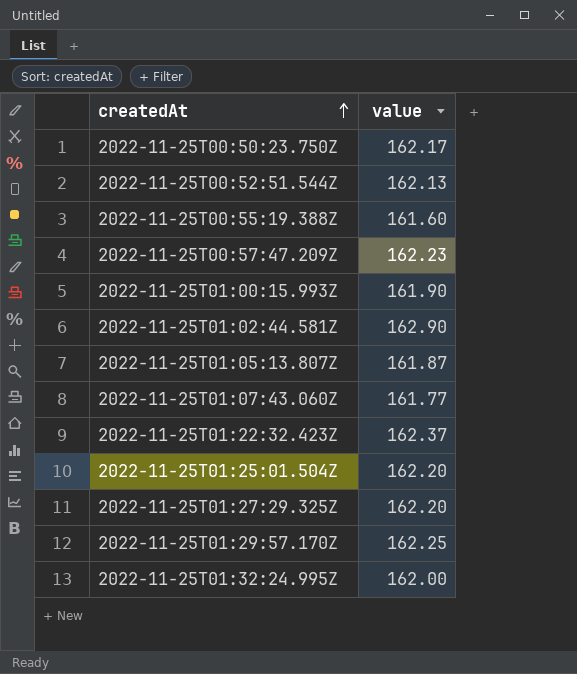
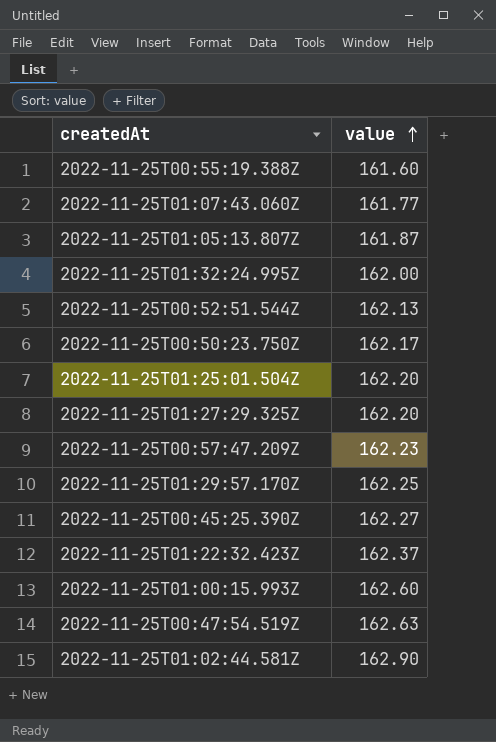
row order: createdAt ascending -> value ascending
row 2022-11-25T00:45:25.390Z: none -> 162.27
2022-11-25T01:00:15.993Z | value: 161.90 -> 162.60
row 2022-11-25T00:47:54.519Z: none -> 162.63

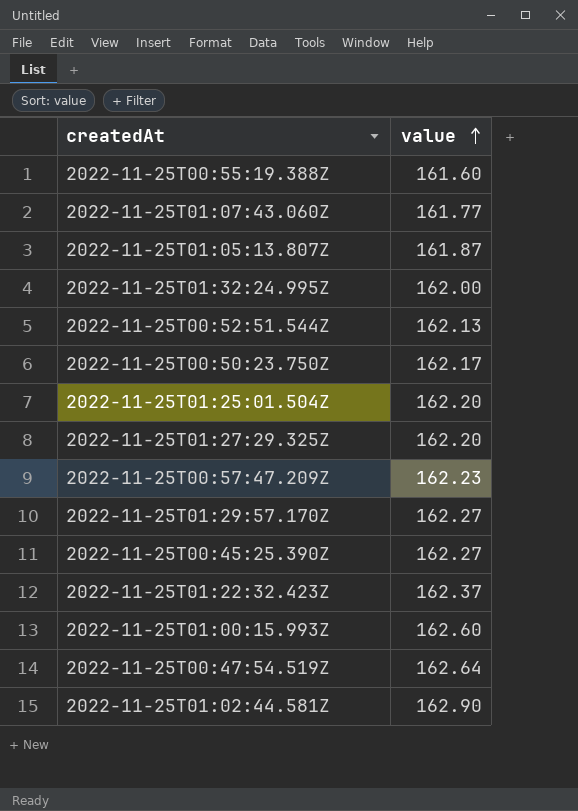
2022-11-25T01:29:57.170Z | value: 162.25 -> 162.27
2022-11-25T00:47:54.519Z | value: 162.63 -> 162.64

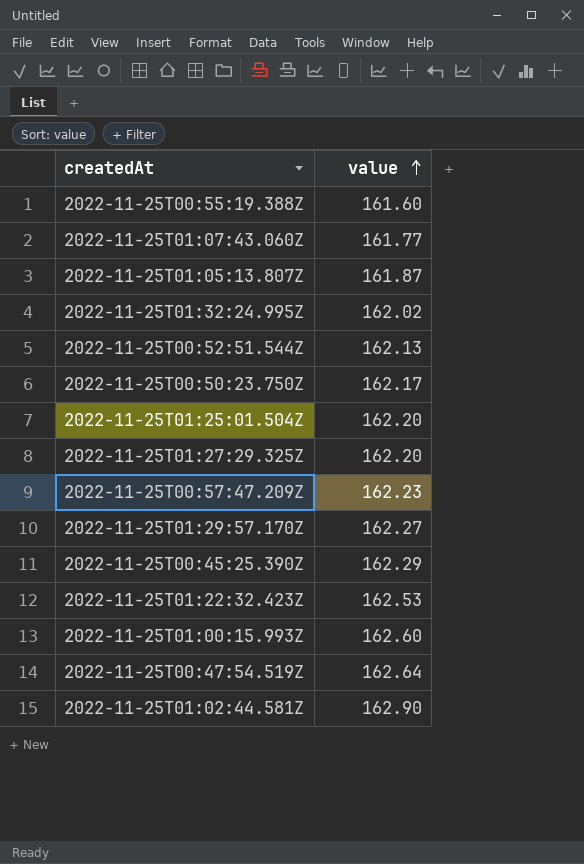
2022-11-25T01:32:24.995Z | value: 162.00 -> 162.02
2022-11-25T00:45:25.390Z | value: 162.27 -> 162.29
2022-11-25T01:22:32.423Z | value: 162.37 -> 162.53

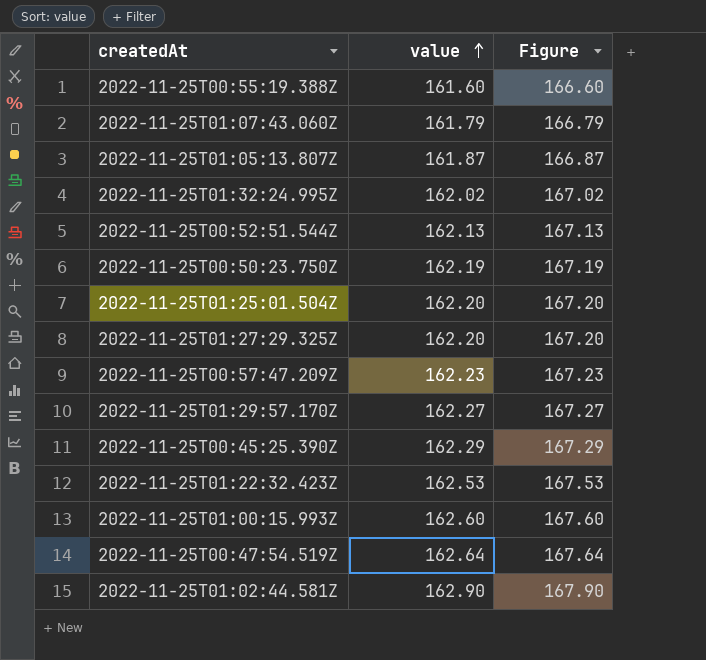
column Figure | formula: none -> [value] + 5
2022-11-25T01:07:43.060Z | value: 161.77 -> 161.79
2022-11-25T00:50:23.750Z | value: 162.17 -> 162.19

